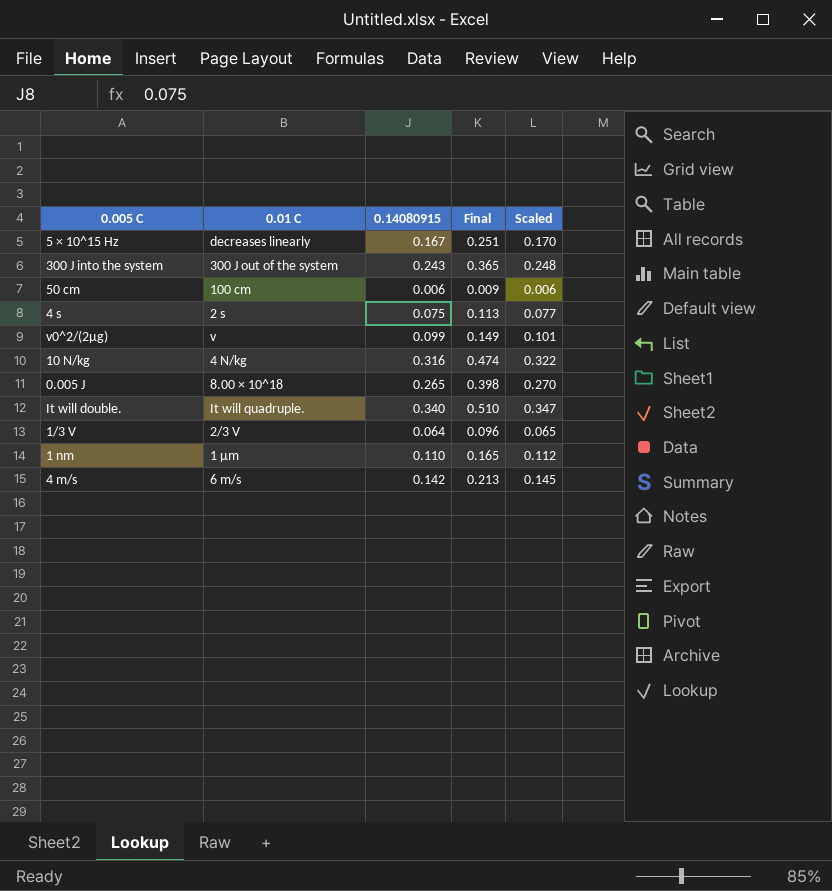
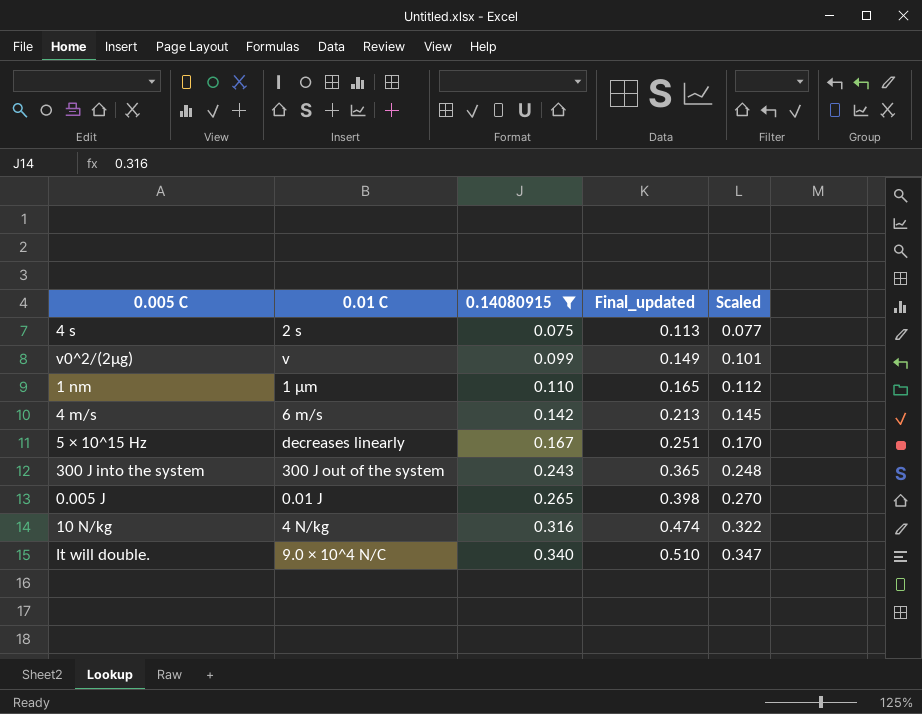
filter: none -> 0.14080915 >= 0.075
row order: none -> 0.14080915 ascending
column name: Final -> Final_updated
0.005 J | 0.01 C: 8.00 × 10^18 -> 0.01 J
It will double. | 0.01 C: It will quadruple. -> 9.0 × 10^4 N/C

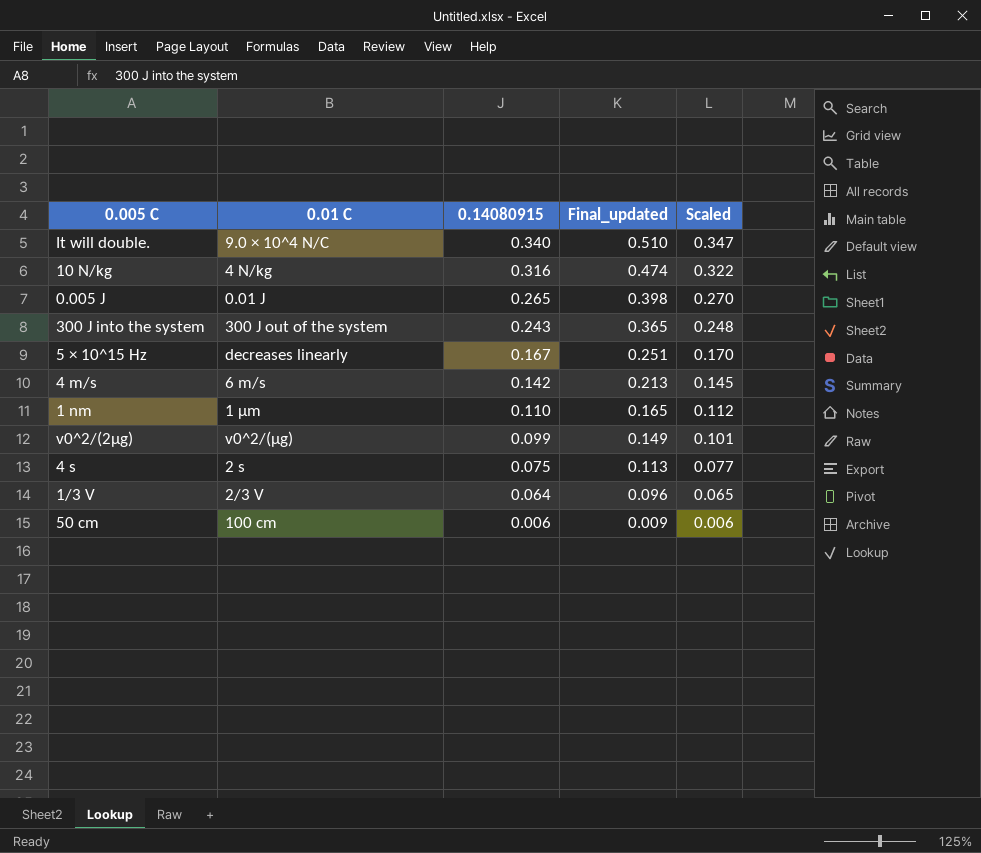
filter: 0.14080915 >= 0.075 -> none
row order: 0.14080915 ascending -> 0.14080915 descending
v0^2/(2μg) | 0.01 C: v -> v0^2/(μg)

